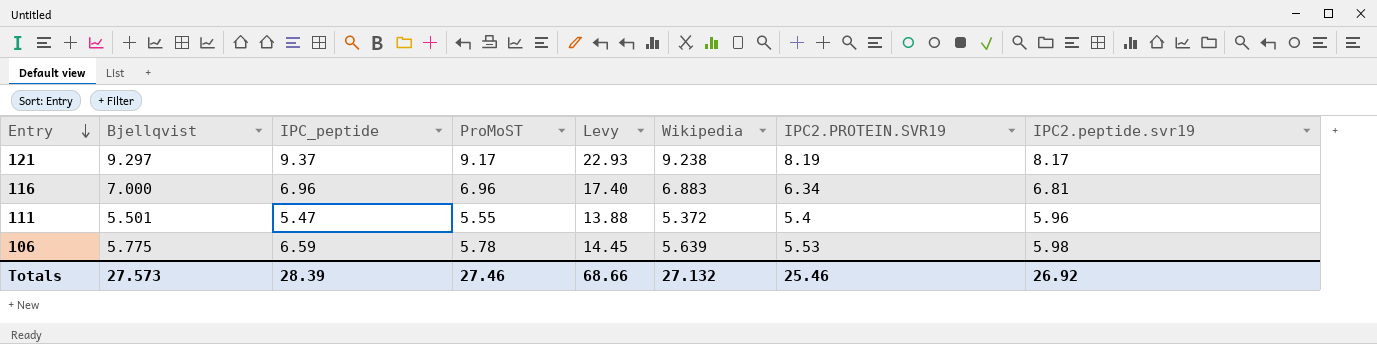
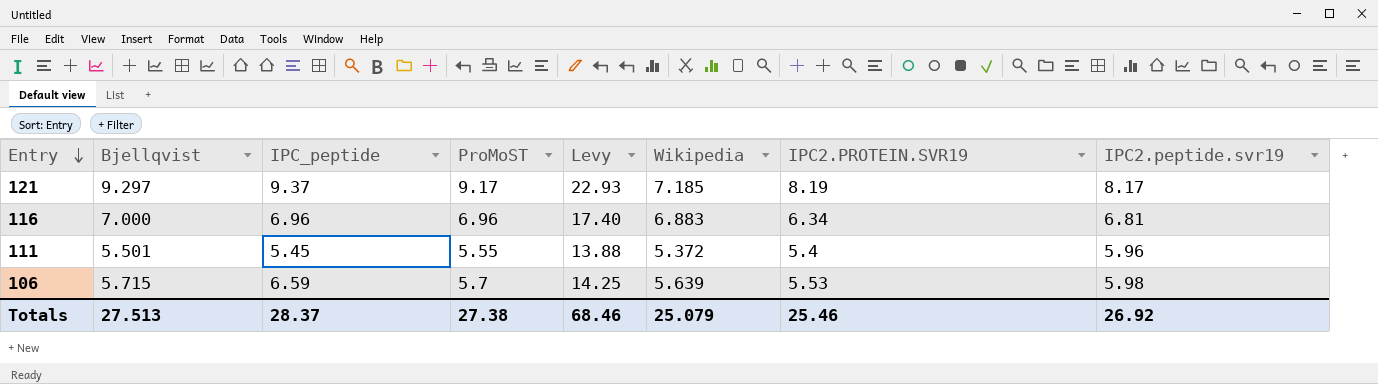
121 | Wikipedia: 9.238 -> 7.185
111 | IPC_peptide: 5.47 -> 5.45
106 | Bjellqvist: 5.775 -> 5.715
106 | ProMoST: 5.78 -> 5.7
106 | Levy: 14.45 -> 14.25
Totals | Bjellqvist: 27.573 -> 27.513
Totals | IPC_peptide: 28.39 -> 28.37
Totals | ProMoST: 27.46 -> 27.38
Totals | Levy: 68.66 -> 68.46
Totals | Wikipedia: 27.132 -> 25.079

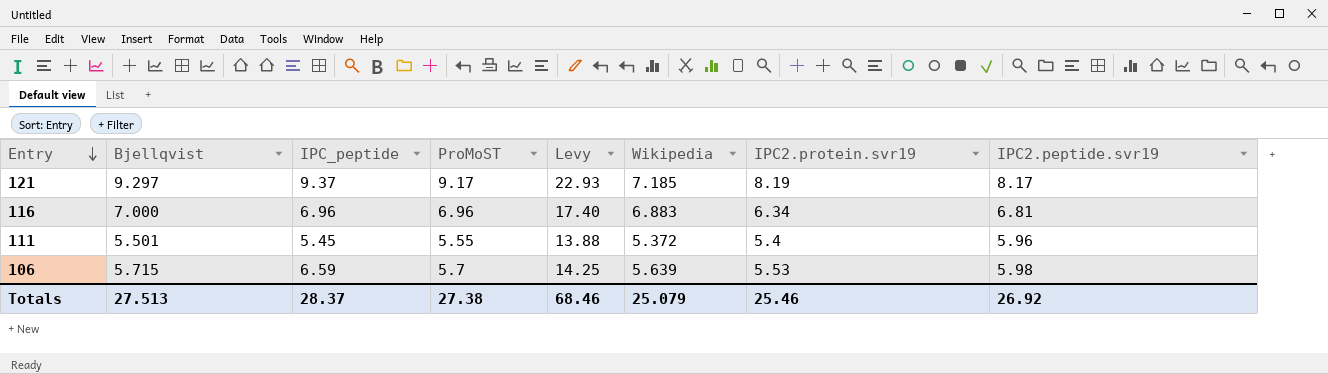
column name: IPC2.PROTEIN.SVR19 -> IPC2.protein.svr19

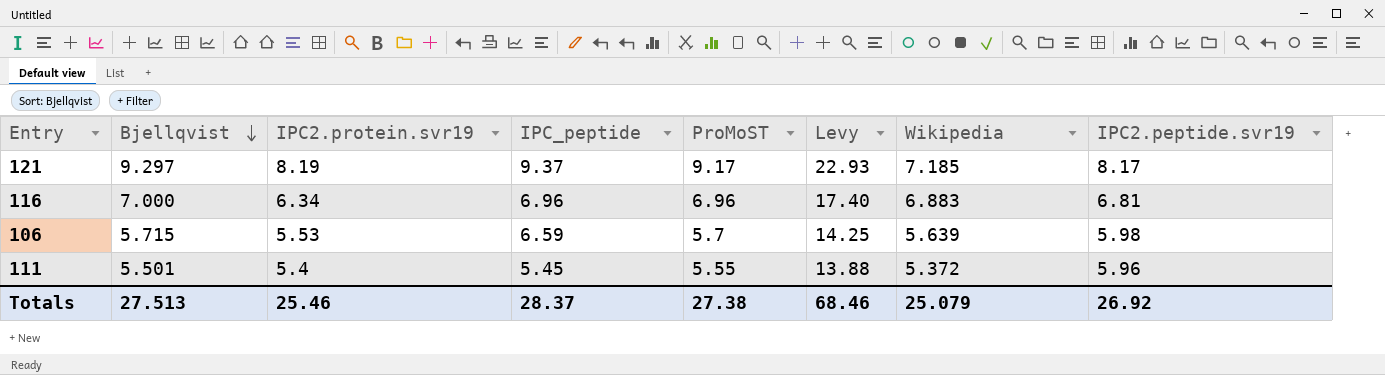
row order: Entry descending -> Bjellqvist descending
column IPC2.protein.svr19 | position: 7 -> 3

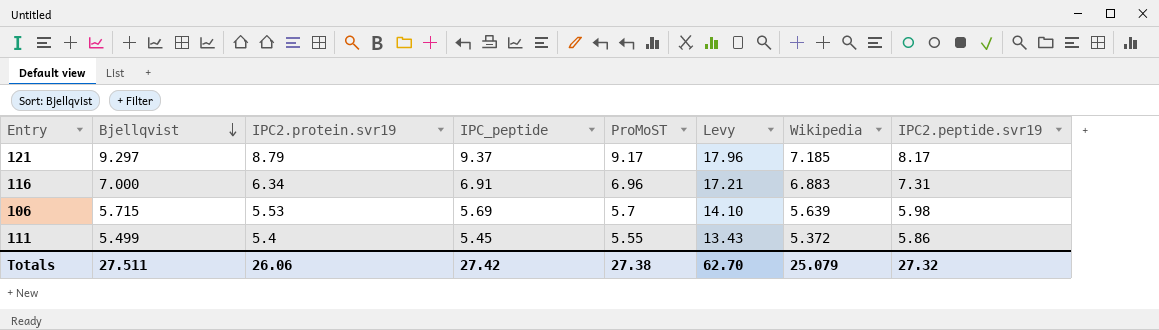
column Levy | formula: [ProMoST] * 2.5 -> [Wikipedia] * 2.5
121 | IPC2.protein.svr19: 8.19 -> 8.79
116 | IPC_peptide: 6.96 -> 6.91
116 | IPC2.peptide.svr19: 6.81 -> 7.31
106 | IPC_peptide: 6.59 -> 5.69
111 | Bjellqvist: 5.501 -> 5.499
111 | IPC2.peptide.svr19: 5.96 -> 5.86
Totals | Bjellqvist: 27.513 -> 27.511
Totals | IPC2.protein.svr19: 25.46 -> 26.06
Totals | IPC_peptide: 28.37 -> 27.42
Totals | Levy: 68.46 -> 62.70
Totals | IPC2.peptide.svr19: 26.92 -> 27.32

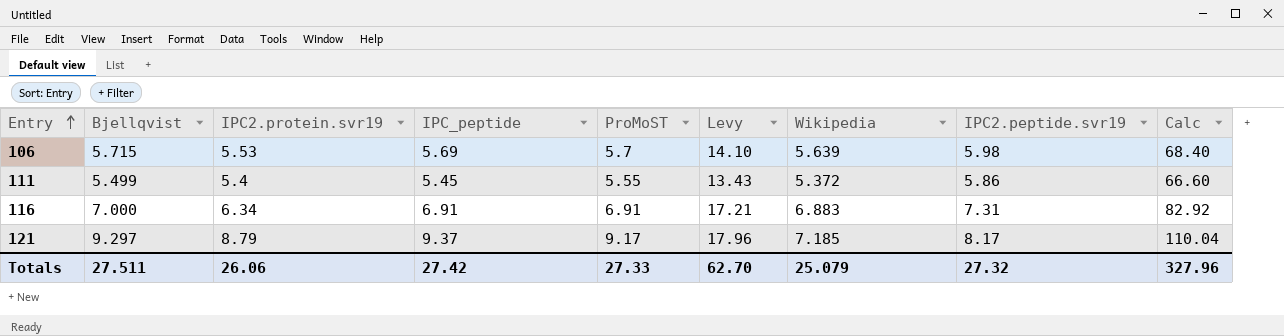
row order: Bjellqvist descending -> Entry ascending
column Calc | formula: none -> [ProMoST] * 12
116 | ProMoST: 6.96 -> 6.91
Totals | ProMoST: 27.38 -> 27.33

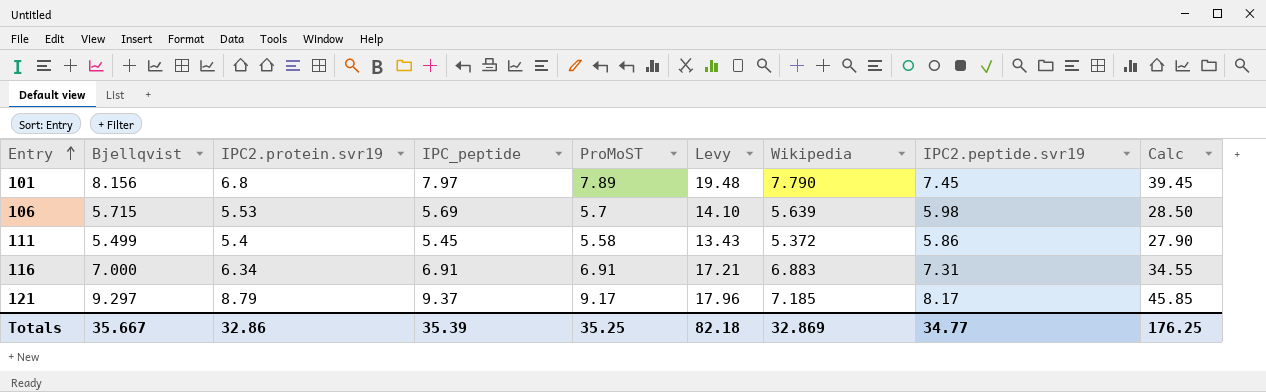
column Calc | formula: [ProMoST] * 12 -> [ProMoST] * 5
row 101: none -> 8.156 | 6.8 | 7.97 | 7.89 | 19.48 | 7.790 | 7.45 | 39.45
111 | ProMoST: 5.55 -> 5.58
Totals | Bjellqvist: 27.511 -> 35.667
Totals | IPC2.protein.svr19: 26.06 -> 32.86
Totals | IPC_peptide: 27.42 -> 35.39
Totals | ProMoST: 27.33 -> 35.25
Totals | Levy: 62.70 -> 82.18
Totals | Wikipedia: 25.079 -> 32.869
Totals | IPC2.peptide.svr19: 27.32 -> 34.77
Totals | Calc: 327.96 -> 176.25

